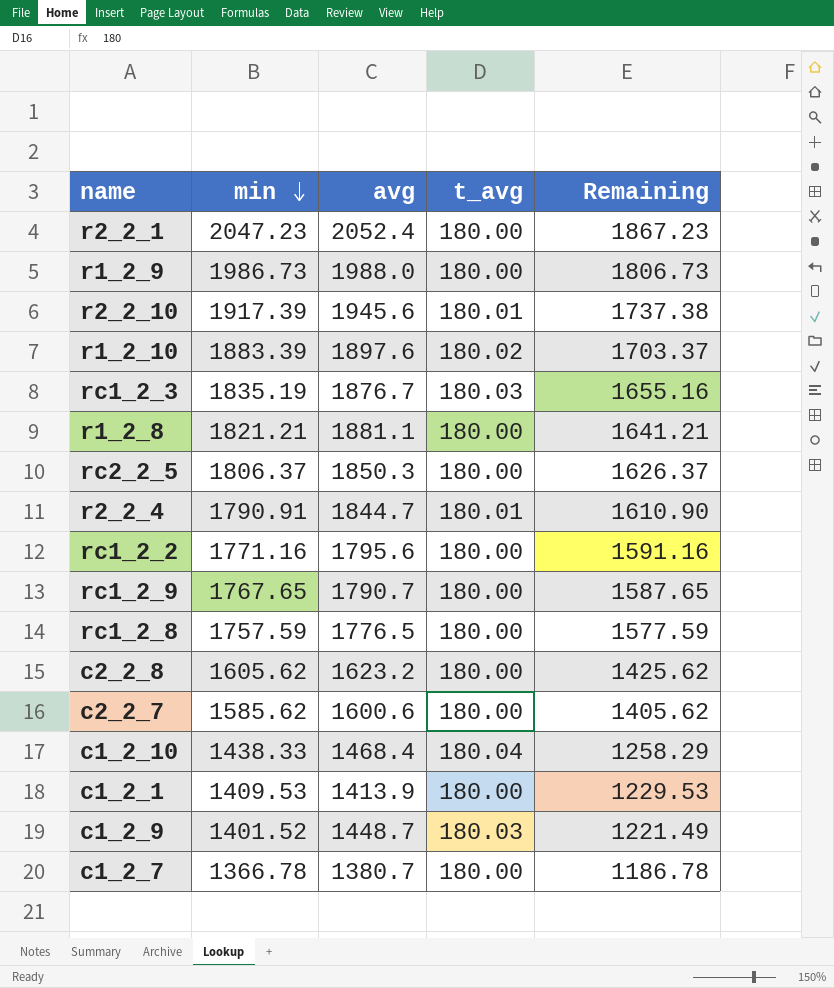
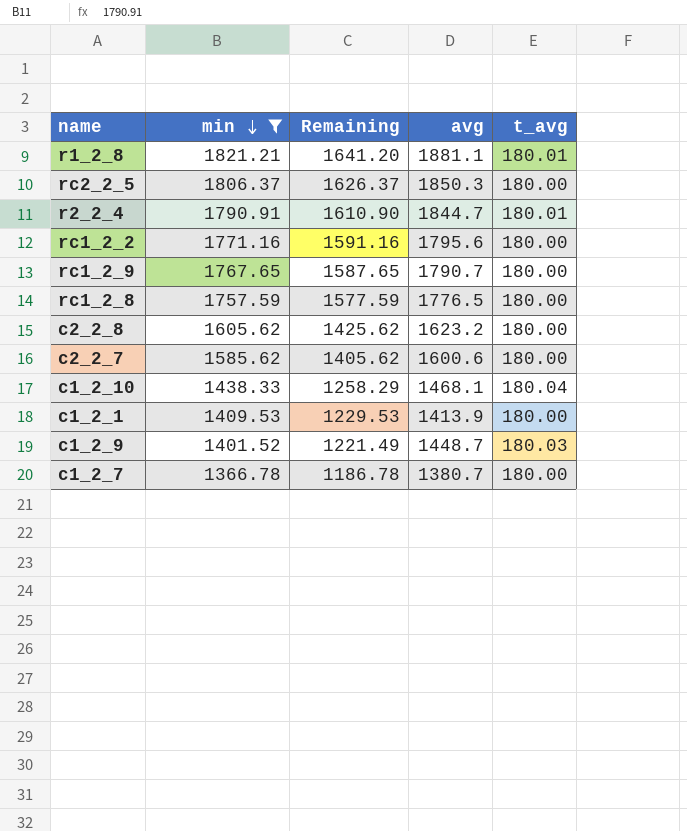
filter: none -> min <= 1821.21
column Remaining | position: 5 -> 3
r1_2_8 | Remaining: 1641.21 -> 1641.20
r1_2_8 | t_avg: 180.00 -> 180.01
c1_2_10 | avg: 1468.4 -> 1468.1

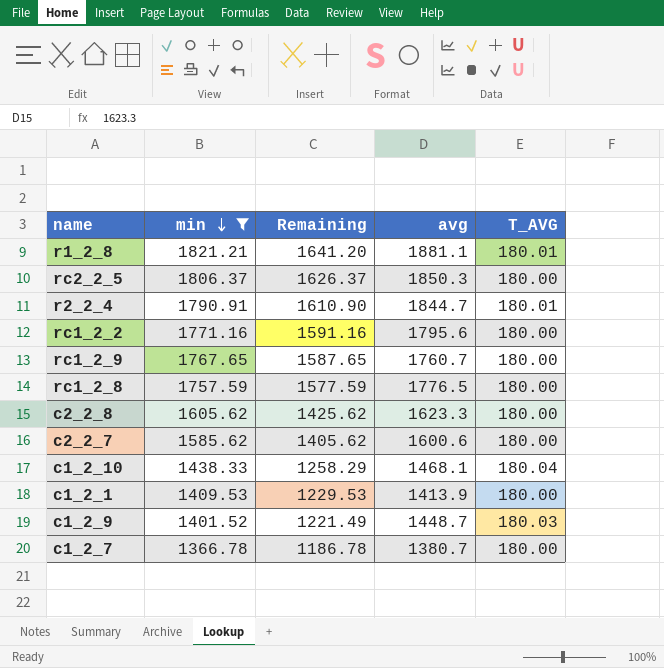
column name: t_avg -> T_AVG
rc1_2_9 | avg: 1790.7 -> 1760.7
c2_2_8 | avg: 1623.2 -> 1623.3

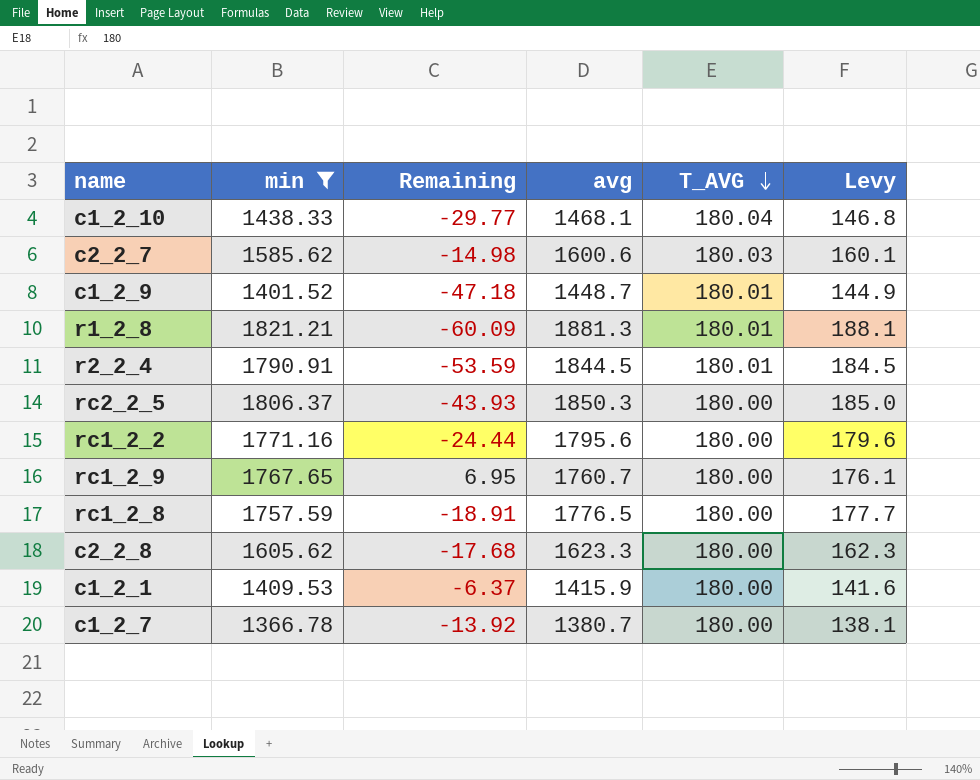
row order: min descending -> T_AVG descending
column Remaining | formula: [min] - [T_AVG] -> [min] - [avg]
column Levy | formula: none -> [avg] * 0.1
c2_2_7 | T_AVG: 180.00 -> 180.03
c1_2_9 | T_AVG: 180.03 -> 180.01
r1_2_8 | avg: 1881.1 -> 1881.3
r2_2_4 | avg: 1844.7 -> 1844.5
c1_2_1 | avg: 1413.9 -> 1415.9

